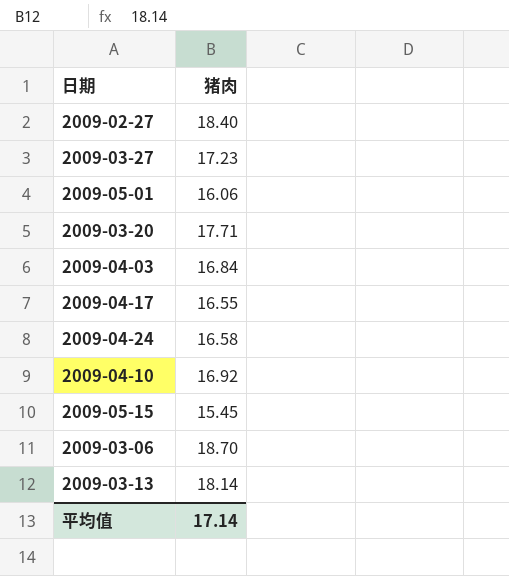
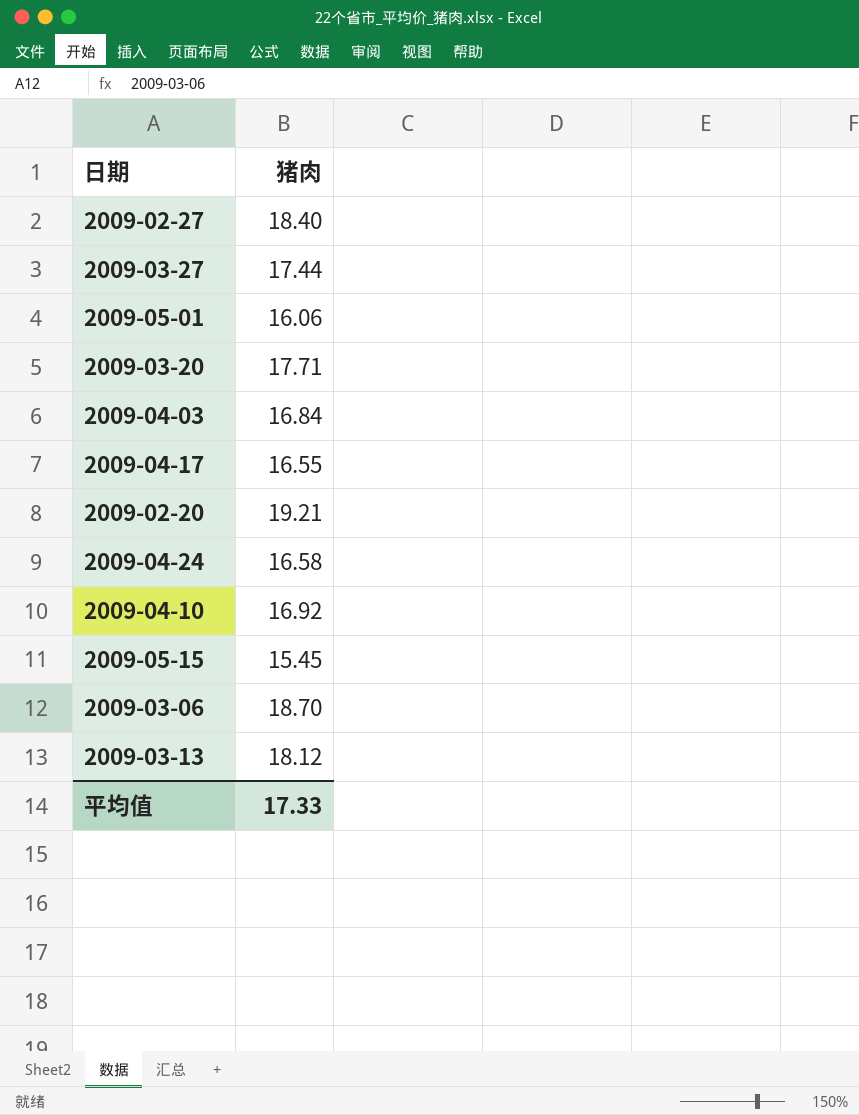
2009-03-27 | 猪肉: 17.23 -> 17.44
row 2009-02-20: none -> 19.21
2009-03-13 | 猪肉: 18.14 -> 18.12
平均值 | 猪肉: 17.14 -> 17.33

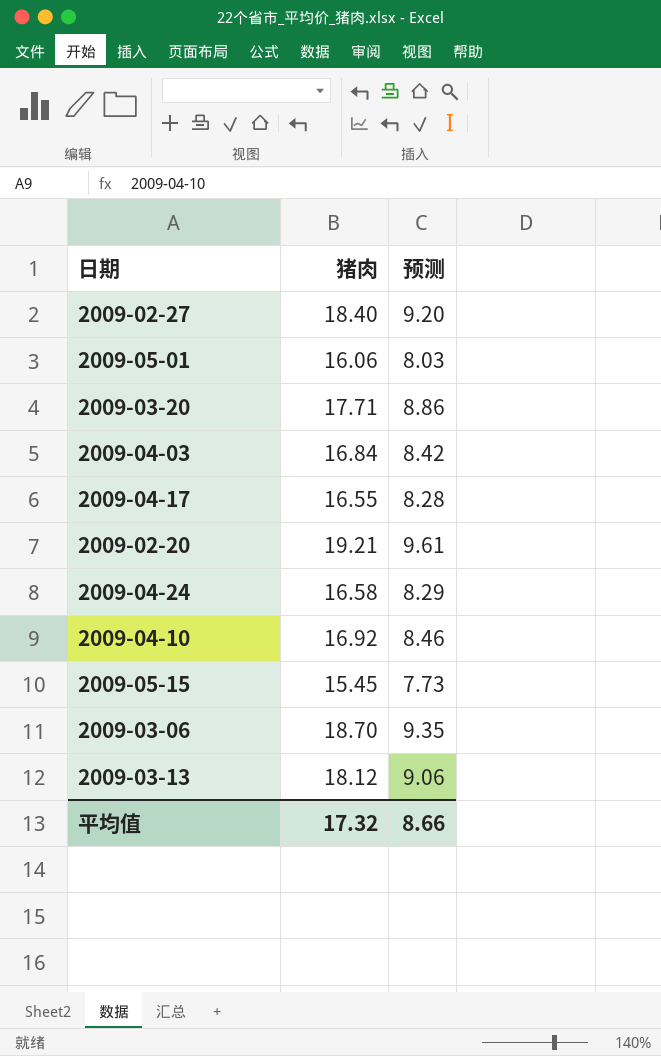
column 预测 | formula: none -> [猪肉] * 0.5
row 2009-03-27: 17.44 -> none
平均值 | 猪肉: 17.33 -> 17.32

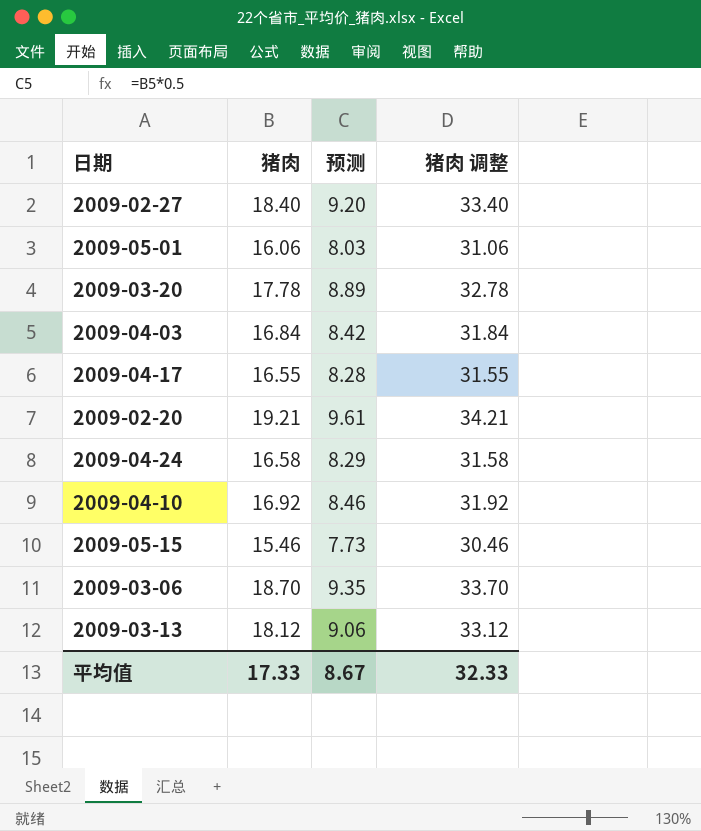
column 猪肉 调整 | formula: none -> [猪肉] + 15
2009-03-20 | 猪肉: 17.71 -> 17.78
2009-03-20 | 预测: 8.86 -> 8.89
2009-05-15 | 猪肉: 15.45 -> 15.46
平均值 | 猪肉: 17.32 -> 17.33
平均值 | 预测: 8.66 -> 8.67

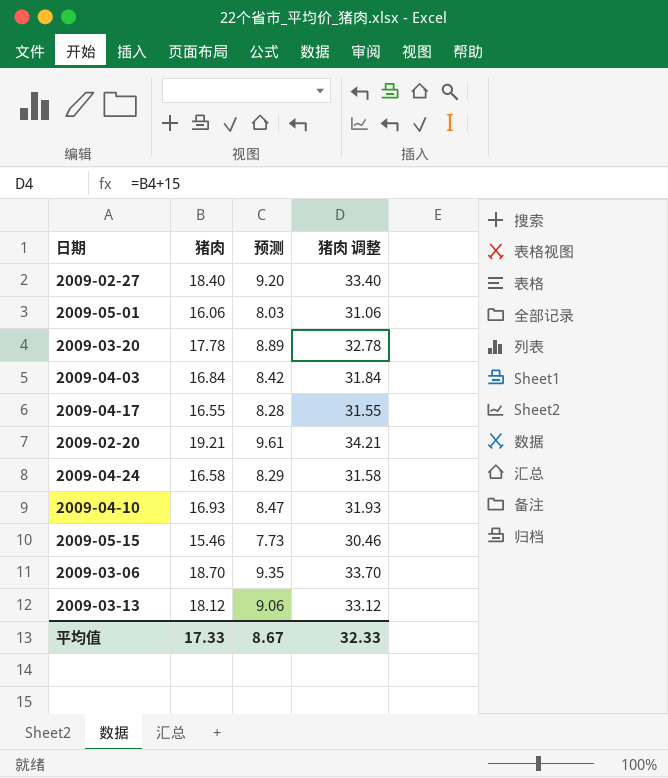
2009-04-10 | 猪肉: 16.92 -> 16.93
2009-04-10 | 预测: 8.46 -> 8.47
2009-04-10 | 猪肉 调整: 31.92 -> 31.93

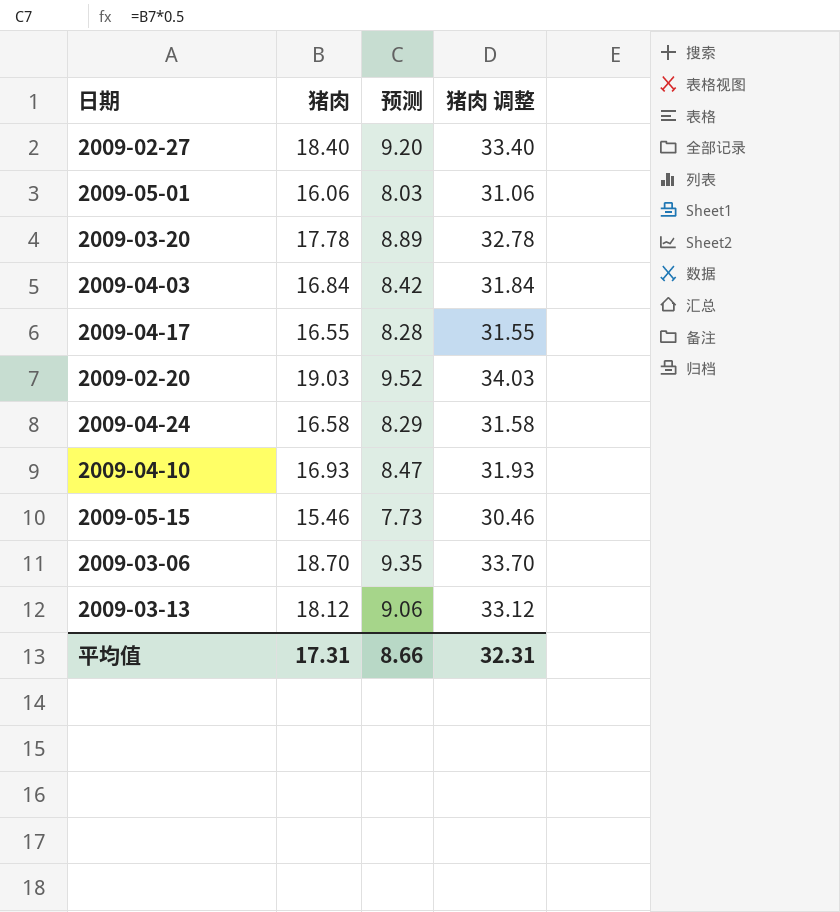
2009-02-20 | 猪肉: 19.21 -> 19.03
2009-02-20 | 预测: 9.61 -> 9.52
2009-02-20 | 猪肉 调整: 34.21 -> 34.03
平均值 | 猪肉: 17.33 -> 17.31
平均值 | 预测: 8.67 -> 8.66
平均值 | 猪肉 调整: 32.33 -> 32.31

